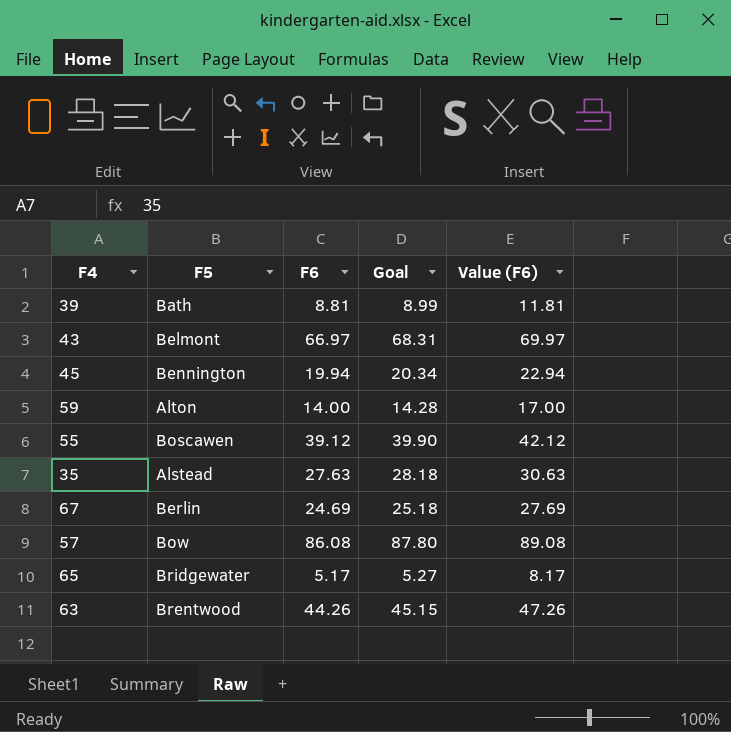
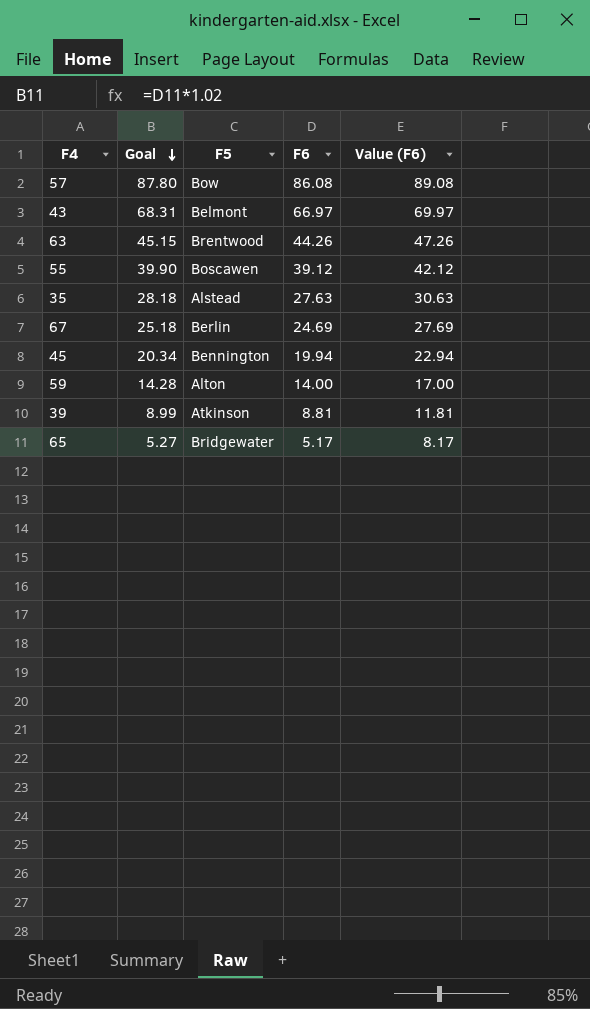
row order: none -> Goal descending
column Goal | position: 4 -> 2
39 | F5: Bath -> Atkinson

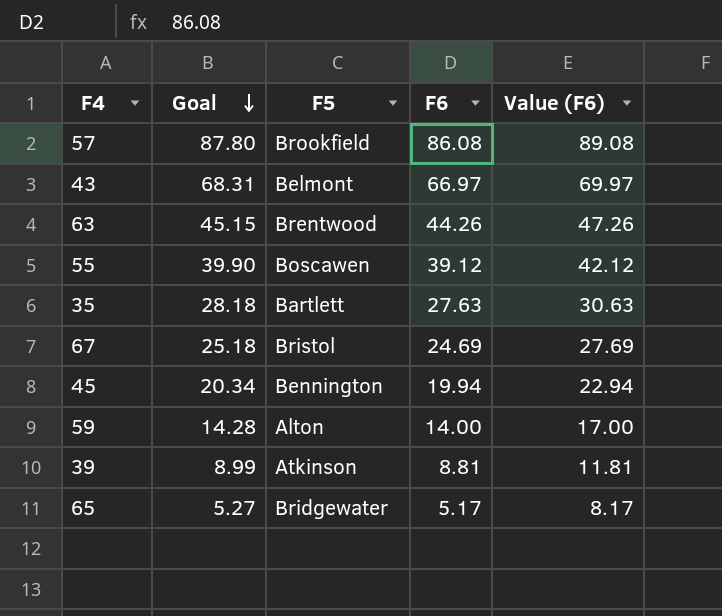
57 | F5: Bow -> Brookfield
35 | F5: Alstead -> Bartlett
67 | F5: Berlin -> Bristol

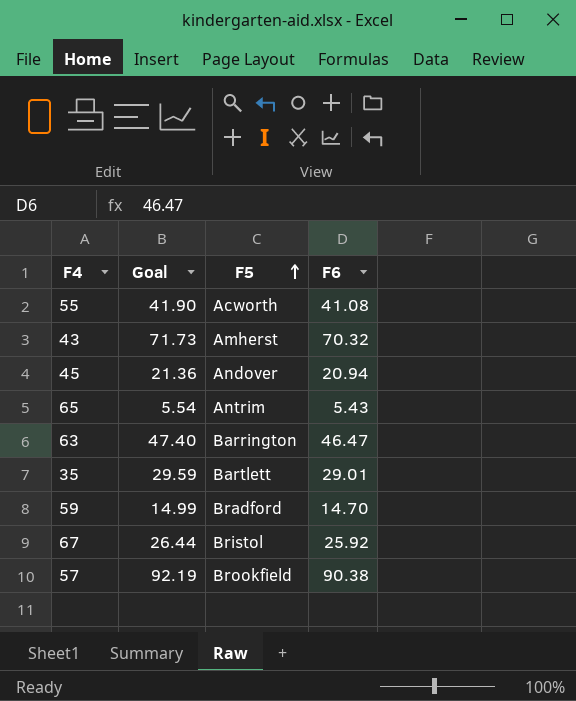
row order: Goal descending -> F5 ascending
column Value (F6) | formula: [F6] + 3 -> none
row 39: 8.99 | Atkinson | 8.81 | 11.81 -> none
55 | Goal: 39.90 -> 41.90
55 | F5: Boscawen -> Acworth
55 | F6: 39.12 -> 41.08
43 | Goal: 68.31 -> 71.73
43 | F5: Belmont -> Amherst
43 | F6: 66.97 -> 70.32
45 | Goal: 20.34 -> 21.36
45 | F5: Bennington -> Andover
45 | F6: 19.94 -> 20.94
65 | Goal: 5.27 -> 5.54
65 | F5: Bridgewater -> Antrim
65 | F6: 5.17 -> 5.43
63 | Goal: 45.15 -> 47.40
63 | F5: Brentwood -> Barrington
63 | F6: 44.26 -> 46.47
35 | Goal: 28.18 -> 29.59
35 | F6: 27.63 -> 29.01
59 | Goal: 14.28 -> 14.99
59 | F5: Alton -> Bradford
59 | F6: 14.00 -> 14.70
67 | Goal: 25.18 -> 26.44
67 | F6: 24.69 -> 25.92
57 | Goal: 87.80 -> 92.19
57 | F6: 86.08 -> 90.38

